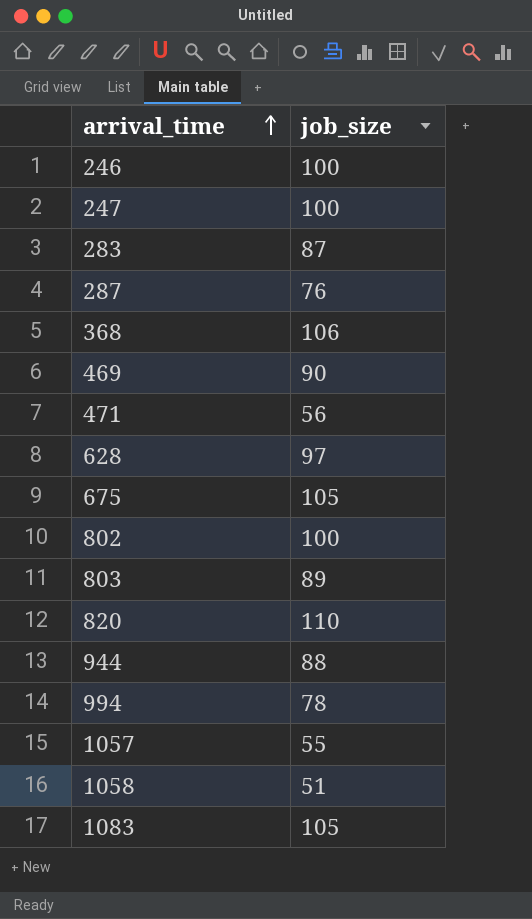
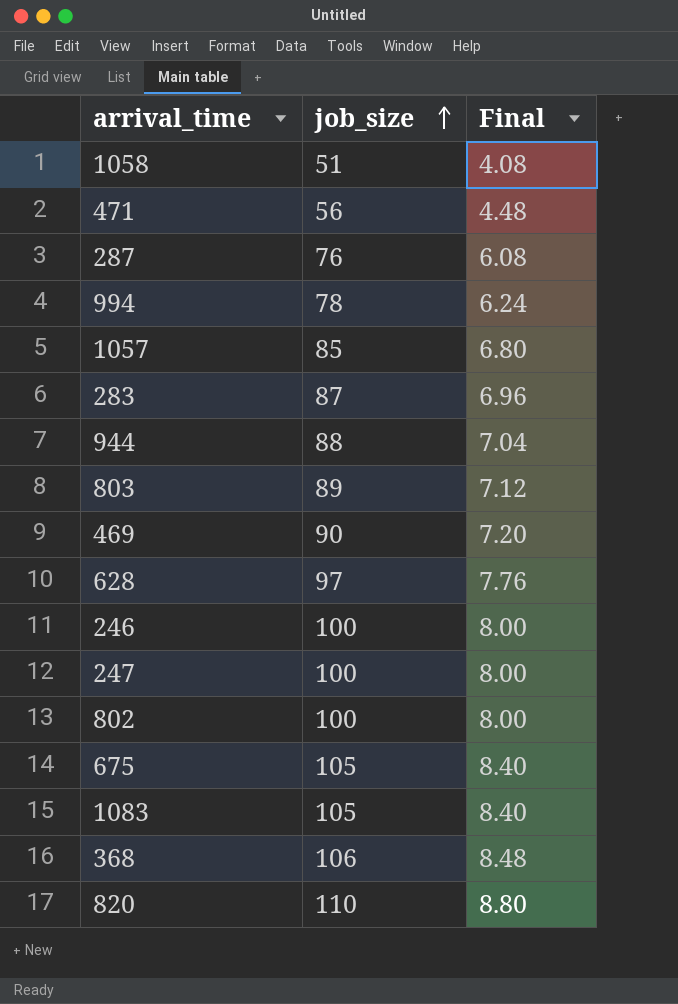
row order: arrival_time ascending -> job_size ascending
column Final | formula: none -> [job_size] * 0.08
1057 | job_size: 55 -> 85

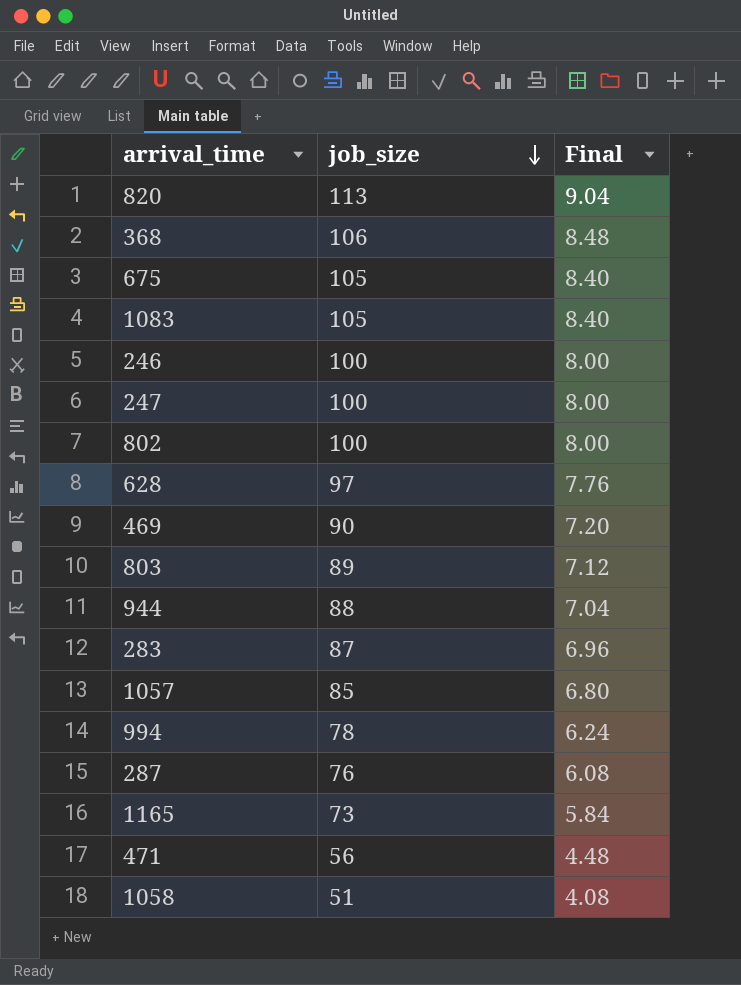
row order: job_size ascending -> job_size descending
820 | job_size: 110 -> 113
820 | Final: 8.80 -> 9.04
row 1165: none -> 73 | 5.84

